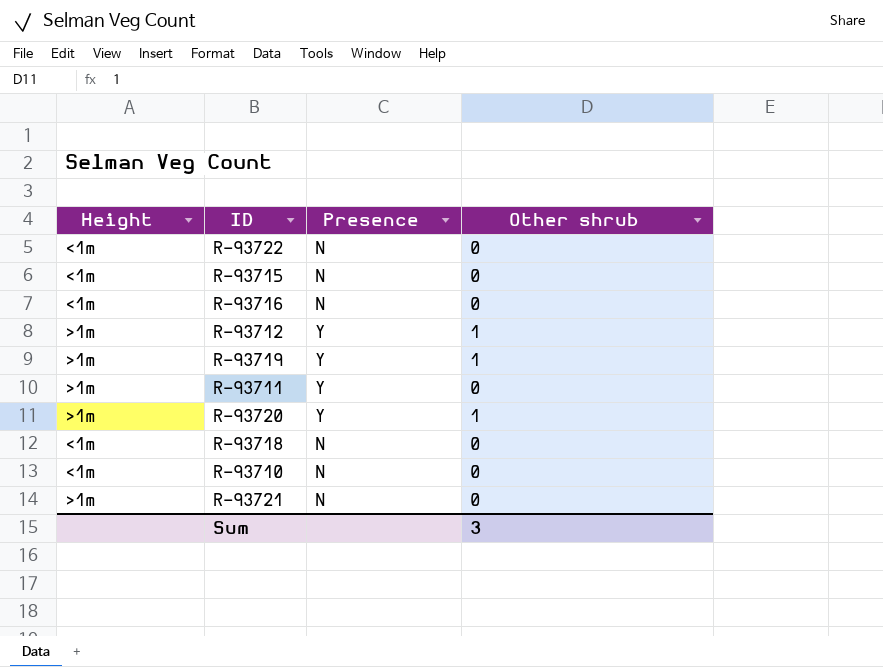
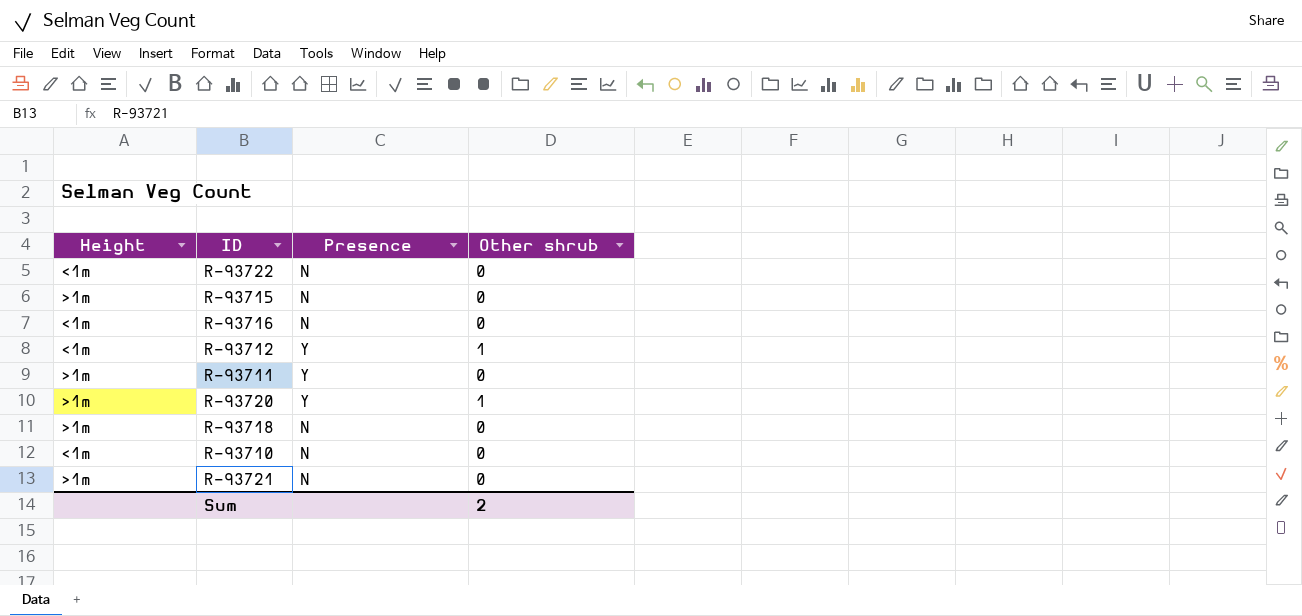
row R-93719: >1m | Y | 1 -> none
R-93715 | Height: <1m -> >1m
R-93712 | Height: >1m -> <1m
R-93718 | Height: <1m -> >1m
Sum | Other shrub: 3 -> 2

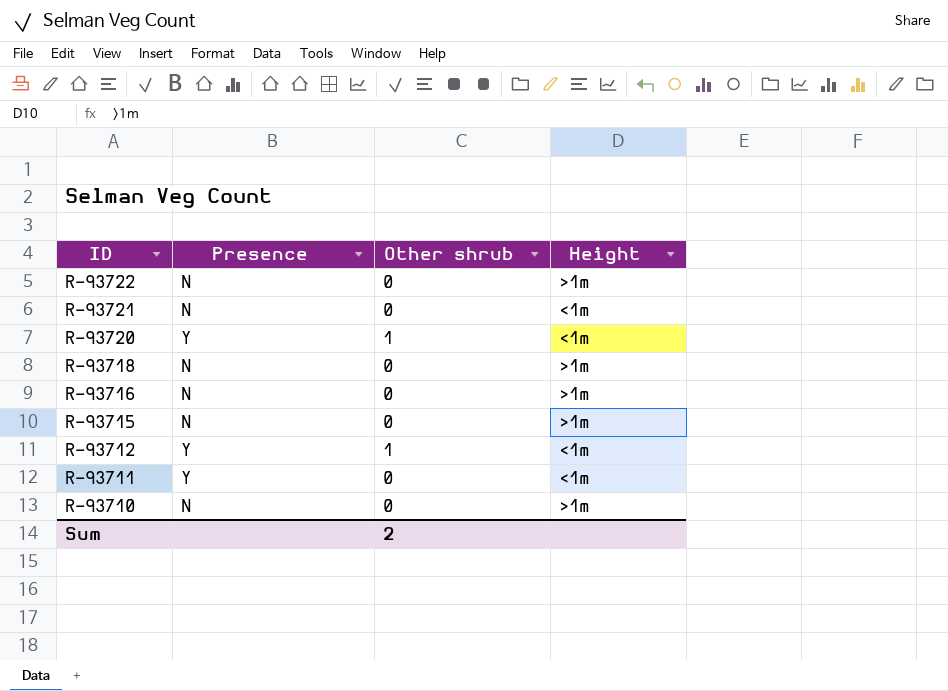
row order: none -> ID descending
column Height | position: 1 -> 4
R-93722 | Height: <1m -> >1m
R-93721 | Height: >1m -> <1m
R-93720 | Height: >1m -> <1m
R-93716 | Height: <1m -> >1m
R-93711 | Height: >1m -> <1m
R-93710 | Height: <1m -> >1m

